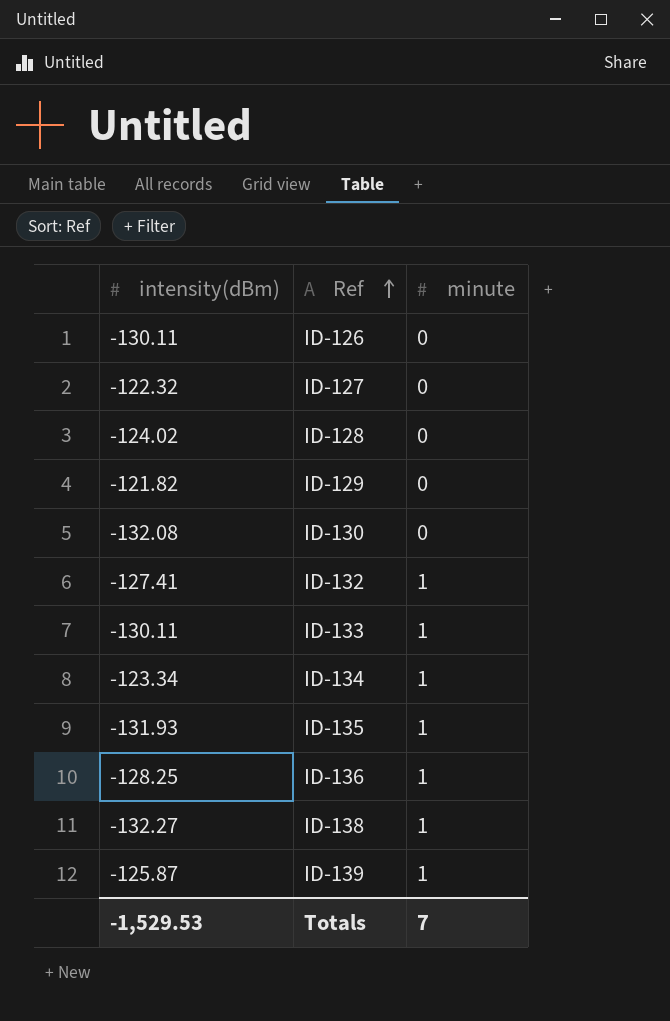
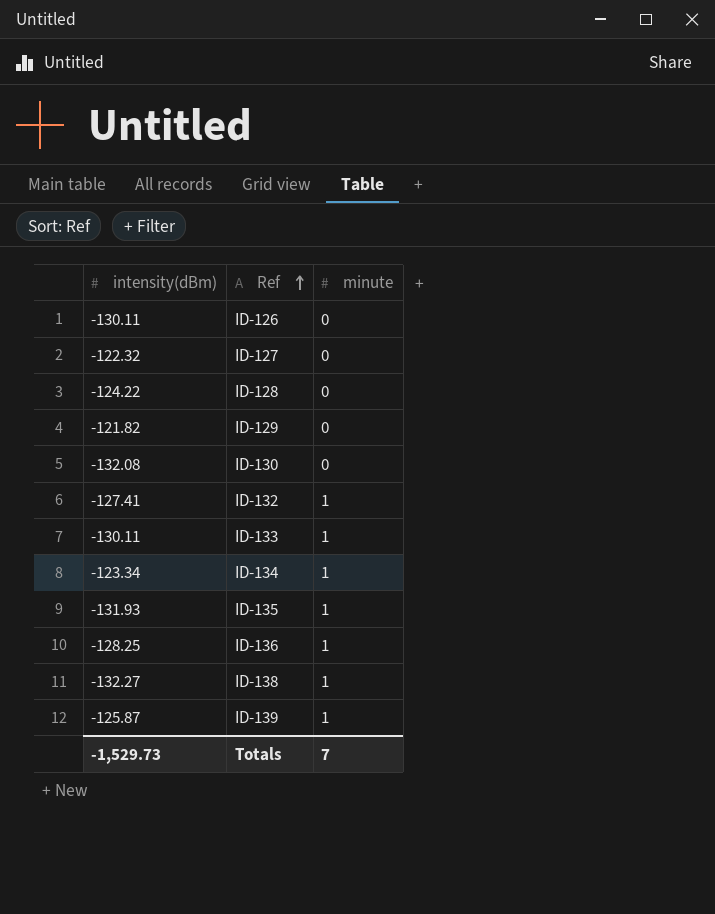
ID-128 | intensity(dBm): -124.02 -> -124.22
Totals | intensity(dBm): -1,529.53 -> -1,529.73

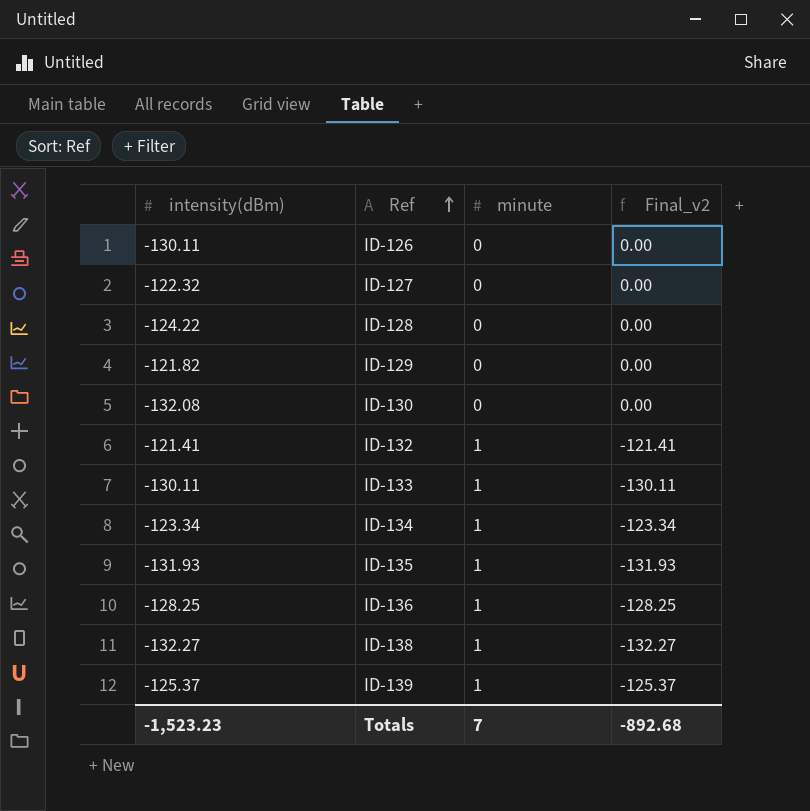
column Final_v2 | formula: none -> [intensity(dBm)] * [minute]
ID-132 | intensity(dBm): -127.41 -> -121.41
ID-139 | intensity(dBm): -125.87 -> -125.37
Totals | intensity(dBm): -1,529.73 -> -1,523.23

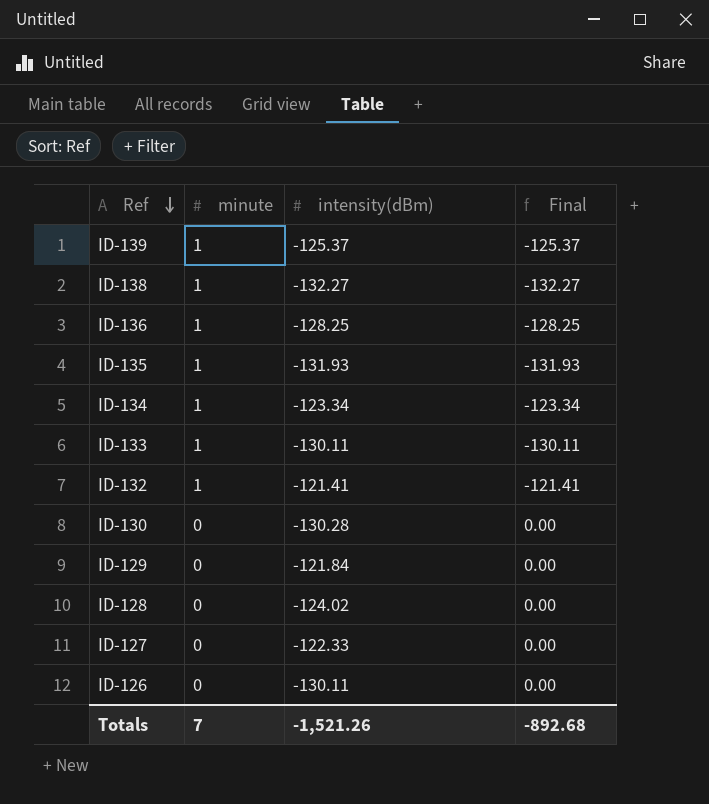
row order: Ref ascending -> Ref descending
column intensity(dBm) | position: 1 -> 3
column name: Final_v2 -> Final
ID-130 | intensity(dBm): -132.08 -> -130.28
ID-129 | intensity(dBm): -121.82 -> -121.84
ID-128 | intensity(dBm): -124.22 -> -124.02
ID-127 | intensity(dBm): -122.32 -> -122.33
Totals | intensity(dBm): -1,523.23 -> -1,521.26

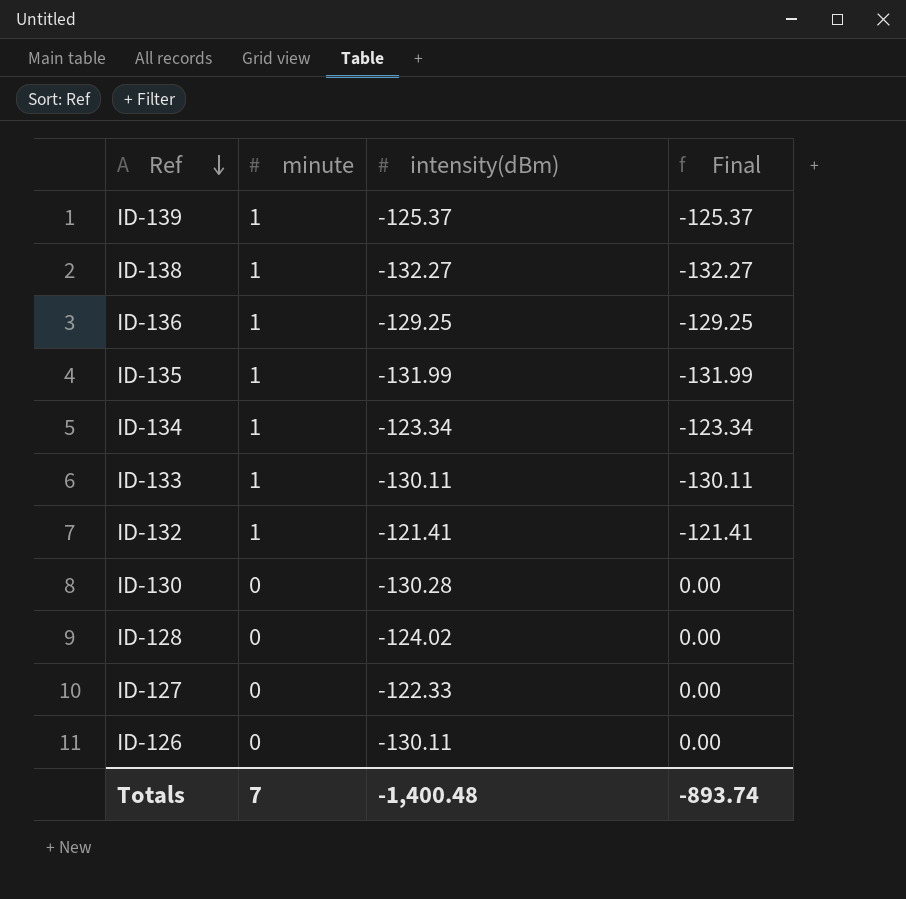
row ID-129: 0 | -121.84 | 0.00 -> none
ID-136 | intensity(dBm): -128.25 -> -129.25
ID-136 | Final: -128.25 -> -129.25
ID-135 | intensity(dBm): -131.93 -> -131.99
ID-135 | Final: -131.93 -> -131.99
Totals | intensity(dBm): -1,521.26 -> -1,400.48
Totals | Final: -892.68 -> -893.74

